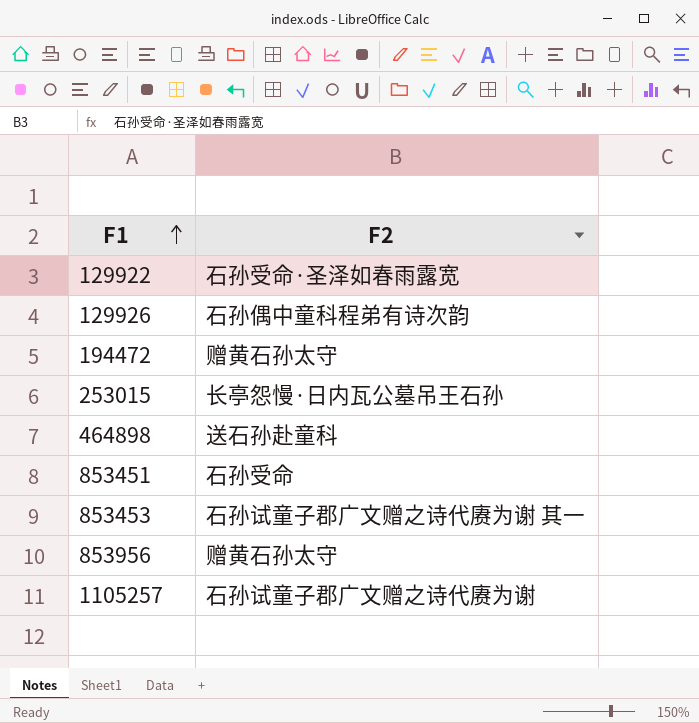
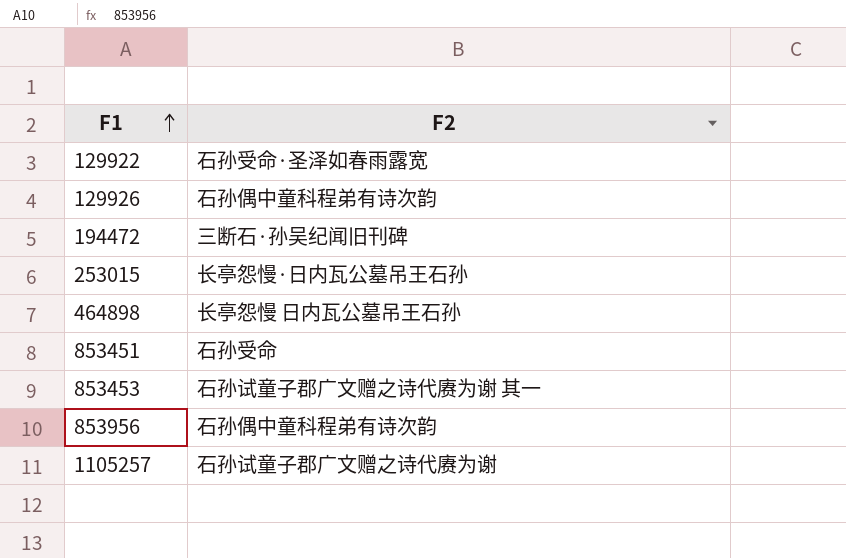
194472 | F2: 赠黄石孙太守 -> 三断石·孙吴纪闻旧刊碑
464898 | F2: 送石孙赴童科 -> 长亭怨慢 日内瓦公墓吊王石孙
853956 | F2: 赠黄石孙太守 -> 石孙偶中童科程弟有诗次韵

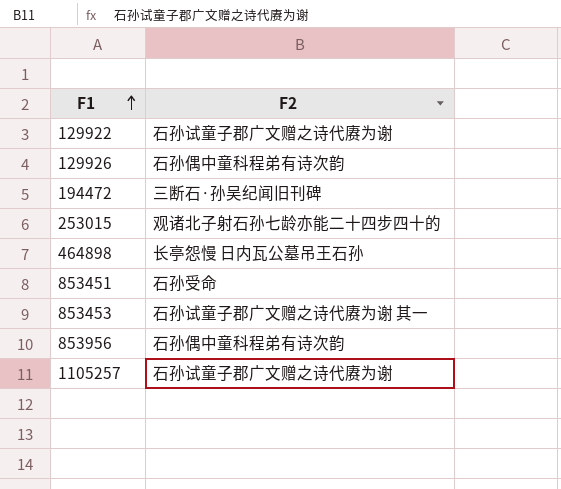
129922 | F2: 石孙受命·圣泽如春雨露宽 -> 石孙试童子郡广文赠之诗代赓为谢
253015 | F2: 长亭怨慢·日内瓦公墓吊王石孙 -> 观诸北子射石孙七龄亦能二十四步四十的

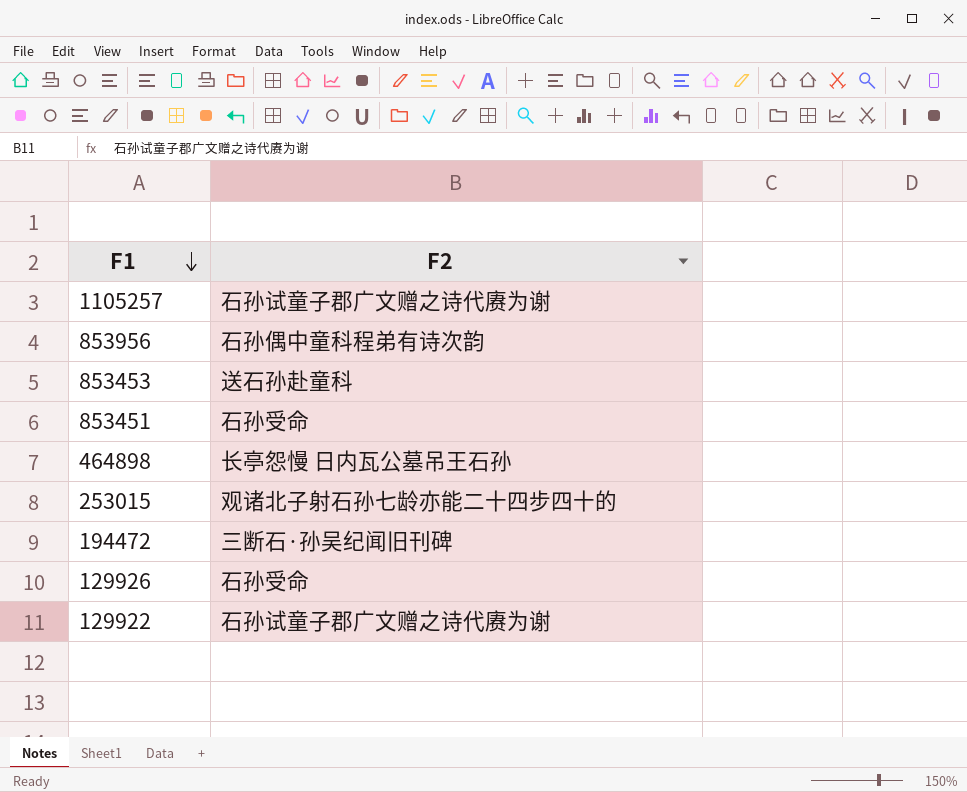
row order: F1 ascending -> F1 descending
853453 | F2: 石孙试童子郡广文赠之诗代赓为谢 其一 -> 送石孙赴童科
129926 | F2: 石孙偶中童科程弟有诗次韵 -> 石孙受命

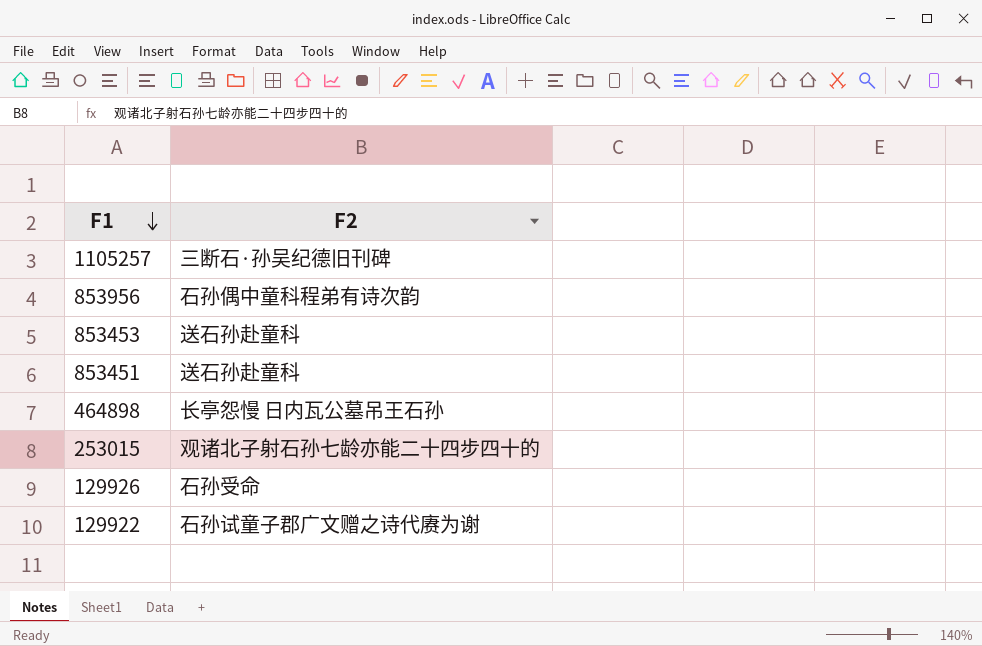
row 194472: 三断石·孙吴纪闻旧刊碑 -> none
1105257 | F2: 石孙试童子郡广文赠之诗代赓为谢 -> 三断石·孙吴纪德旧刊碑
853451 | F2: 石孙受命 -> 送石孙赴童科

